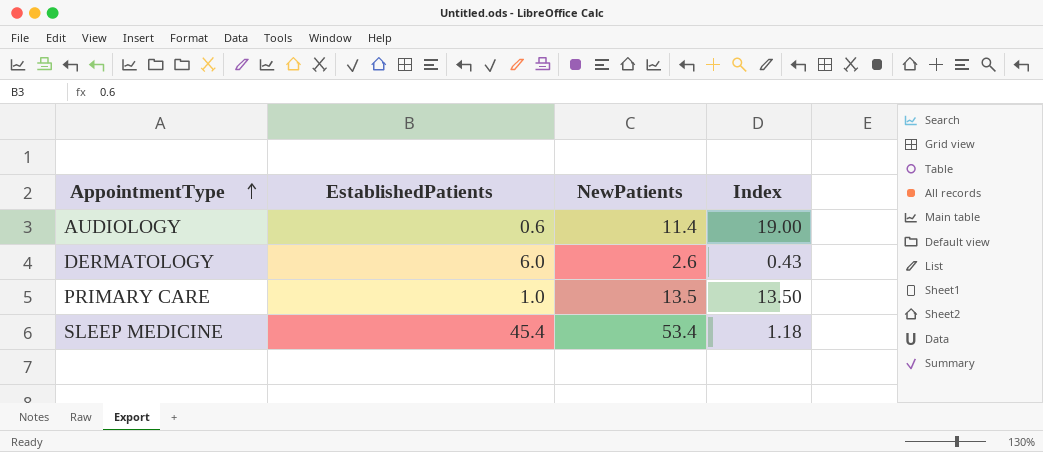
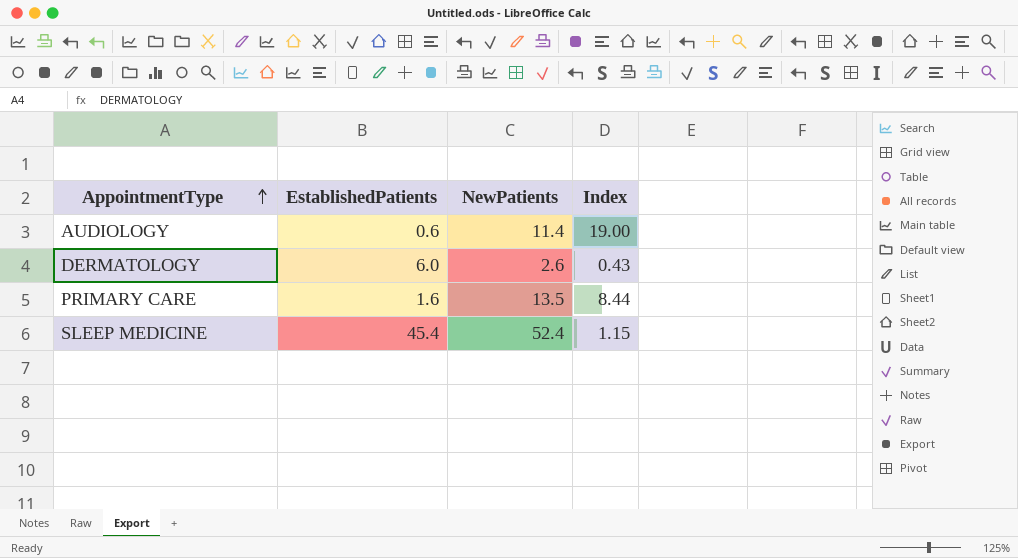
PRIMARY CARE | EstablishedPatients: 1.0 -> 1.6
PRIMARY CARE | Index: 13.50 -> 8.44
SLEEP MEDICINE | NewPatients: 53.4 -> 52.4
SLEEP MEDICINE | Index: 1.18 -> 1.15

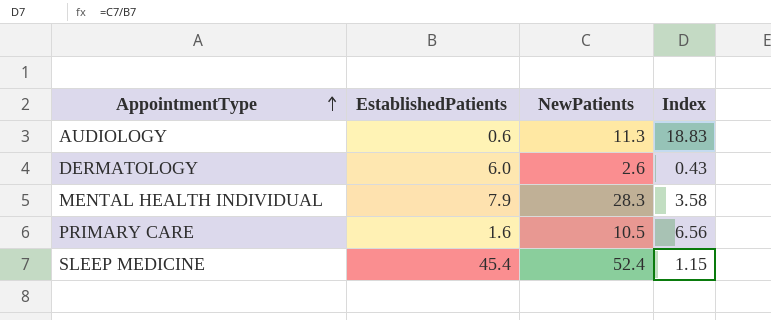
AUDIOLOGY | NewPatients: 11.4 -> 11.3
AUDIOLOGY | Index: 19.00 -> 18.83
row MENTAL HEALTH INDIVIDUAL: none -> 7.9 | 28.3 | 3.58
PRIMARY CARE | NewPatients: 13.5 -> 10.5
PRIMARY CARE | Index: 8.44 -> 6.56

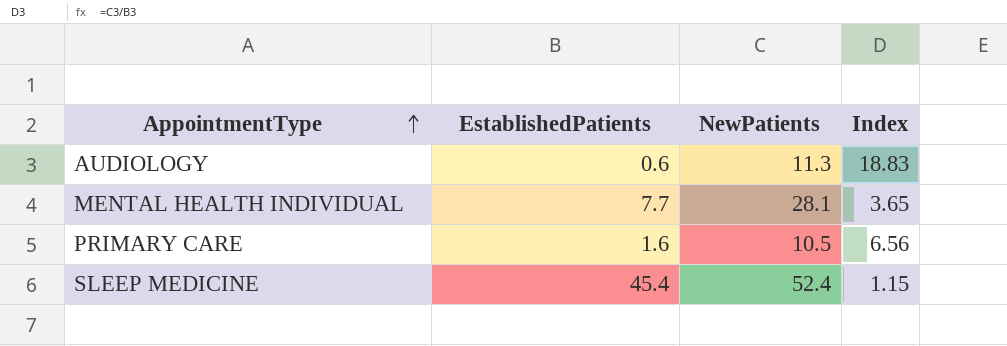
row DERMATOLOGY: 6.0 | 2.6 | 0.43 -> none
MENTAL HEALTH INDIVIDUAL | EstablishedPatients: 7.9 -> 7.7
MENTAL HEALTH INDIVIDUAL | NewPatients: 28.3 -> 28.1
MENTAL HEALTH INDIVIDUAL | Index: 3.58 -> 3.65

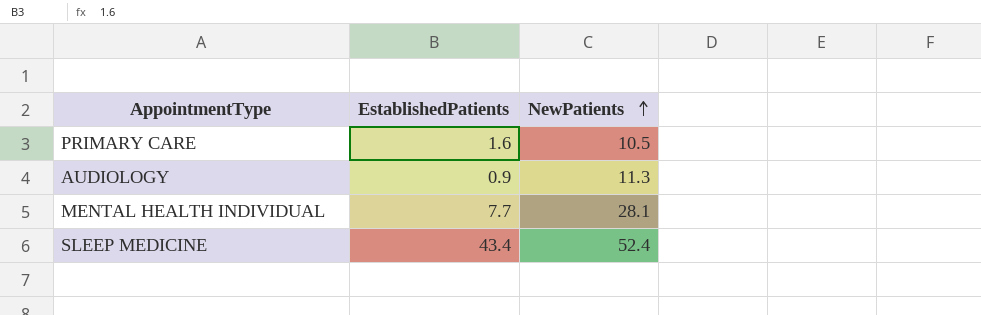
row order: AppointmentType ascending -> NewPatients ascending
column Index | formula: [NewPatients] / [EstablishedPatients] -> none
AUDIOLOGY | EstablishedPatients: 0.6 -> 0.9
SLEEP MEDICINE | EstablishedPatients: 45.4 -> 43.4

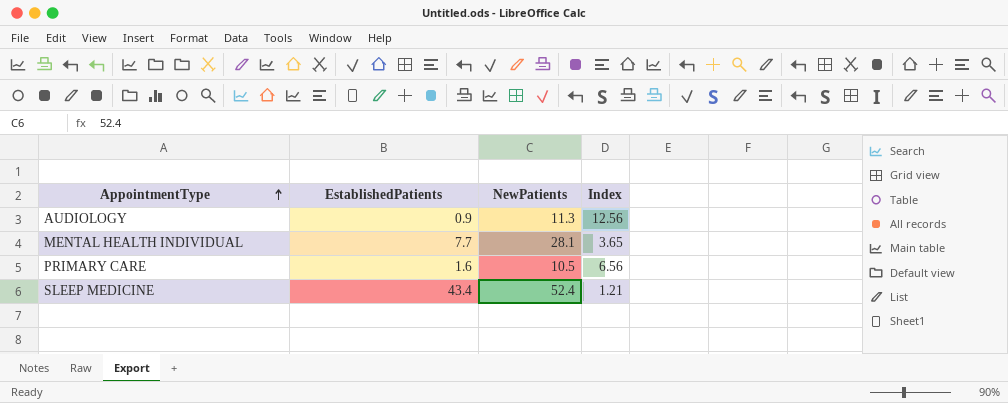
row order: NewPatients ascending -> AppointmentType ascending
column Index | formula: none -> [NewPatients] / [EstablishedPatients]

